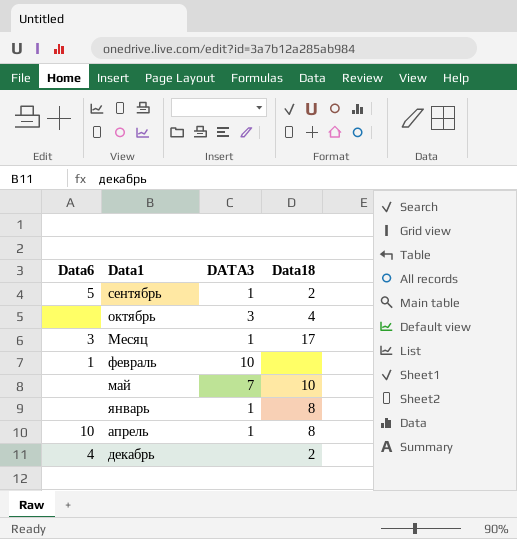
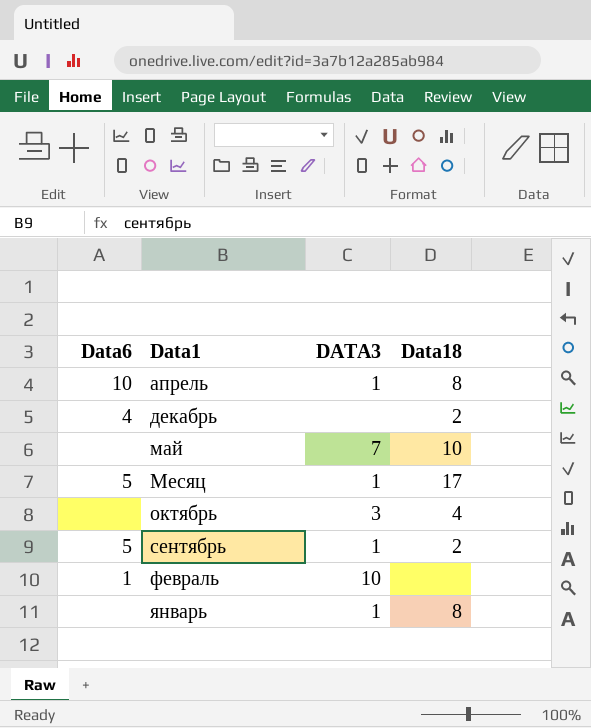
row order: none -> Data1 ascending
Месяц | Data6: 3 -> 5

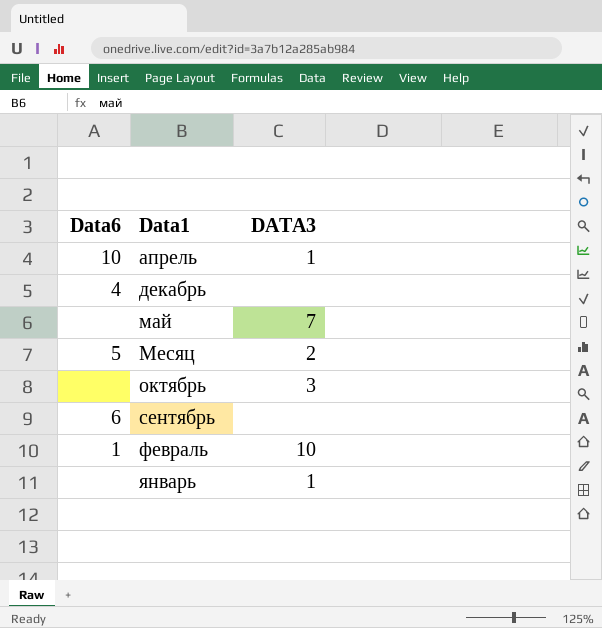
column Data18 | position: 4 -> none
Месяц | DATA3: 1 -> 2
сентябрь | Data6: 5 -> 6
сентябрь | DATA3: 1 -> none

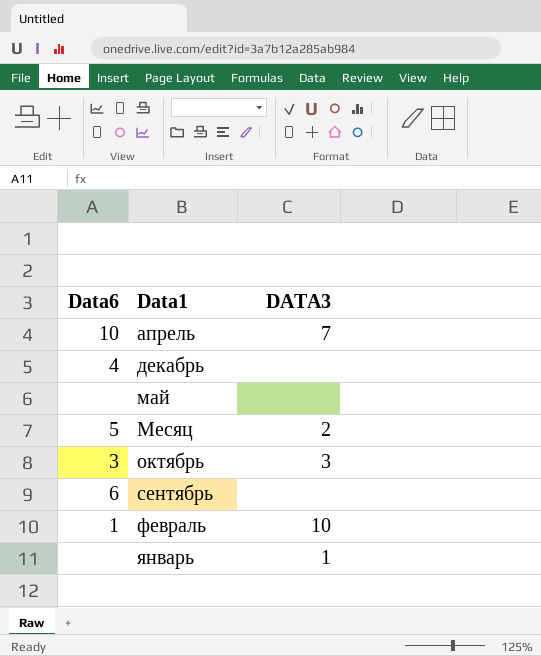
апрель | DATA3: 1 -> 7
май | DATA3: 7 -> none
октябрь | Data6: none -> 3

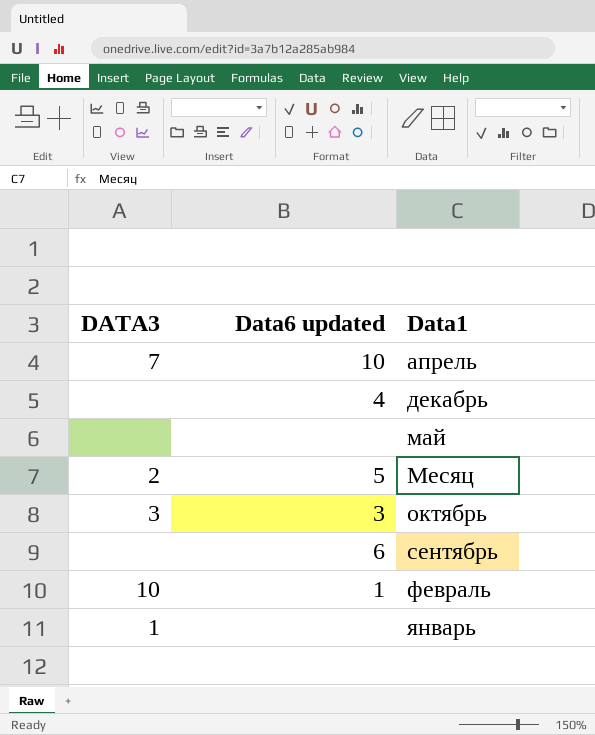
column DATA3 | position: 3 -> 1
column name: Data6 -> Data6 updated

